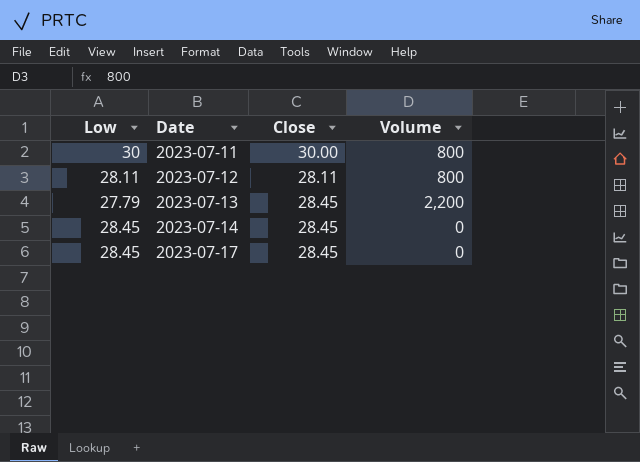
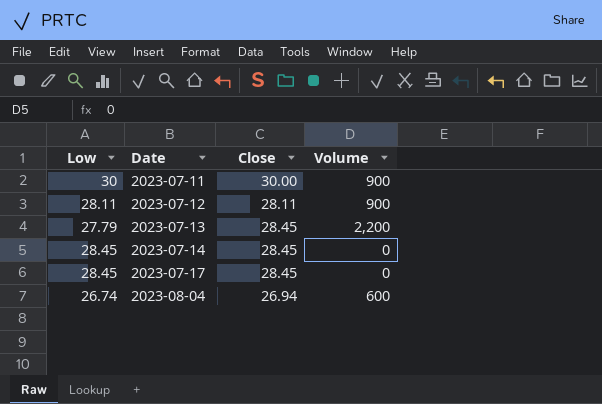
2023-07-11 | Volume: 800 -> 900
2023-07-12 | Volume: 800 -> 900
row 2023-08-04: none -> 26.74 | 26.94 | 600

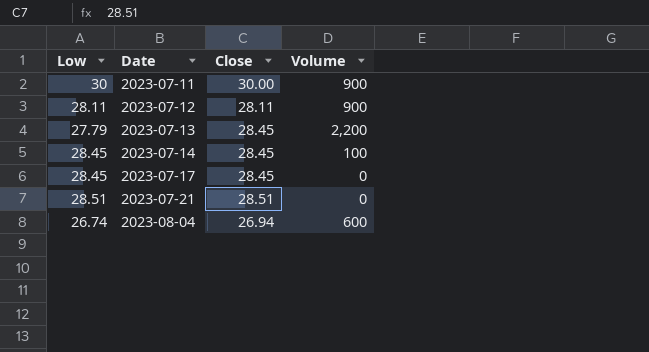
2023-07-14 | Volume: 0 -> 100
row 2023-07-21: none -> 28.51 | 28.51 | 0

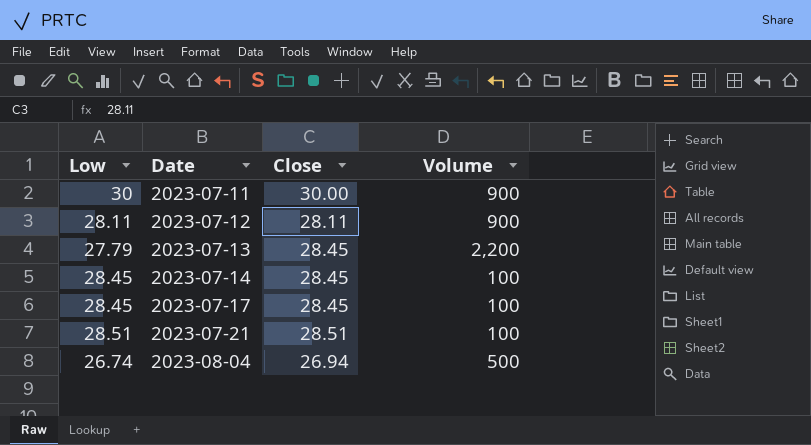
2023-07-17 | Volume: 0 -> 100
2023-07-21 | Volume: 0 -> 100
2023-08-04 | Volume: 600 -> 500

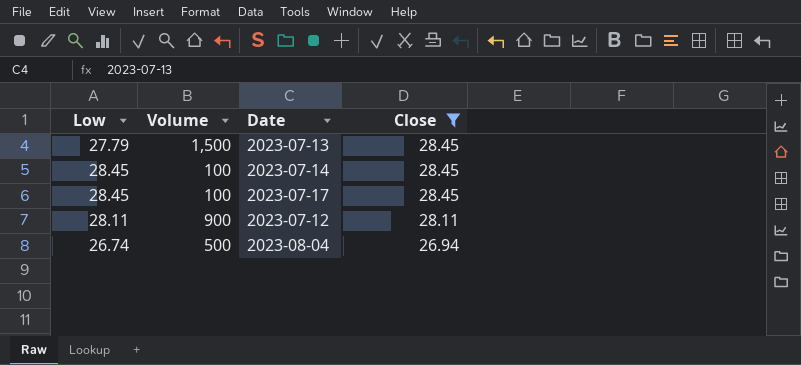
filter: none -> Close <= 28.45
row order: Date ascending -> Close descending
column Volume | position: 4 -> 2
2023-07-13 | Volume: 2,200 -> 1,500

